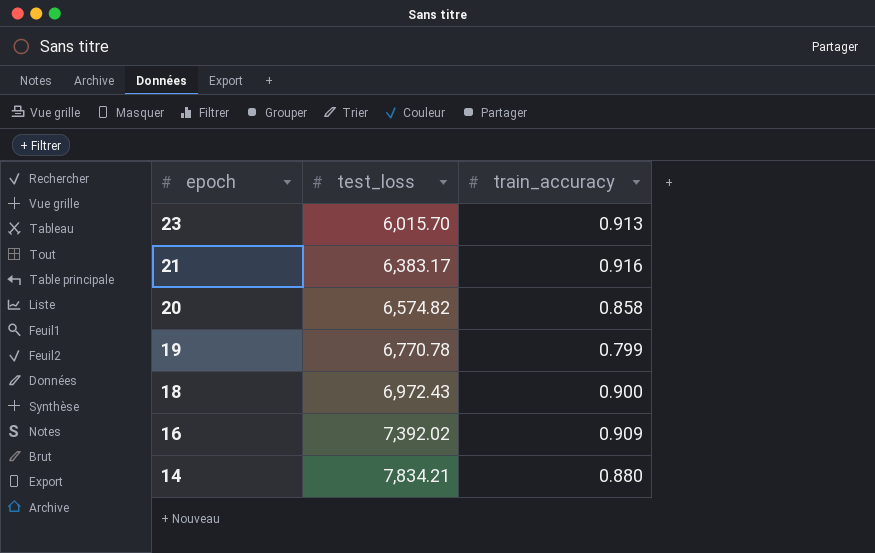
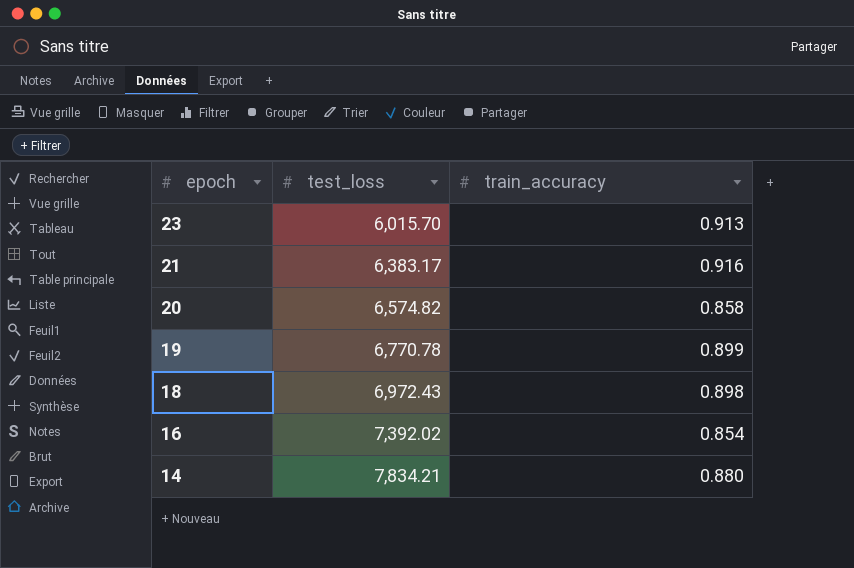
19 | train_accuracy: 0.799 -> 0.899
18 | train_accuracy: 0.900 -> 0.898
16 | train_accuracy: 0.909 -> 0.854

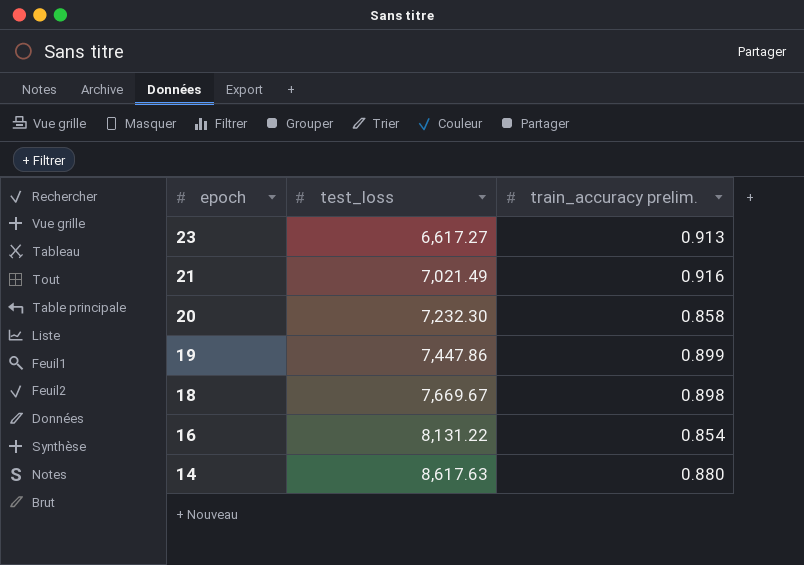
column name: train_accuracy -> train_accuracy prelim.
23 | test_loss: 6,015.70 -> 6,617.27
21 | test_loss: 6,383.17 -> 7,021.49
20 | test_loss: 6,574.82 -> 7,232.30
19 | test_loss: 6,770.78 -> 7,447.86
18 | test_loss: 6,972.43 -> 7,669.67
16 | test_loss: 7,392.02 -> 8,131.22
14 | test_loss: 7,834.21 -> 8,617.63

